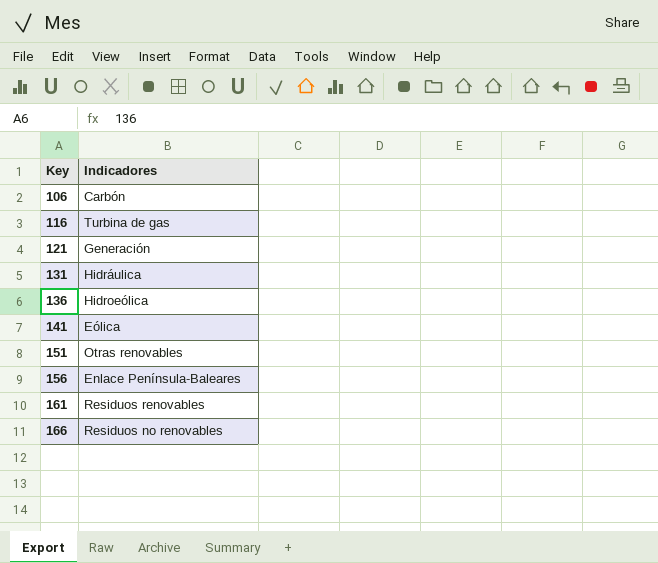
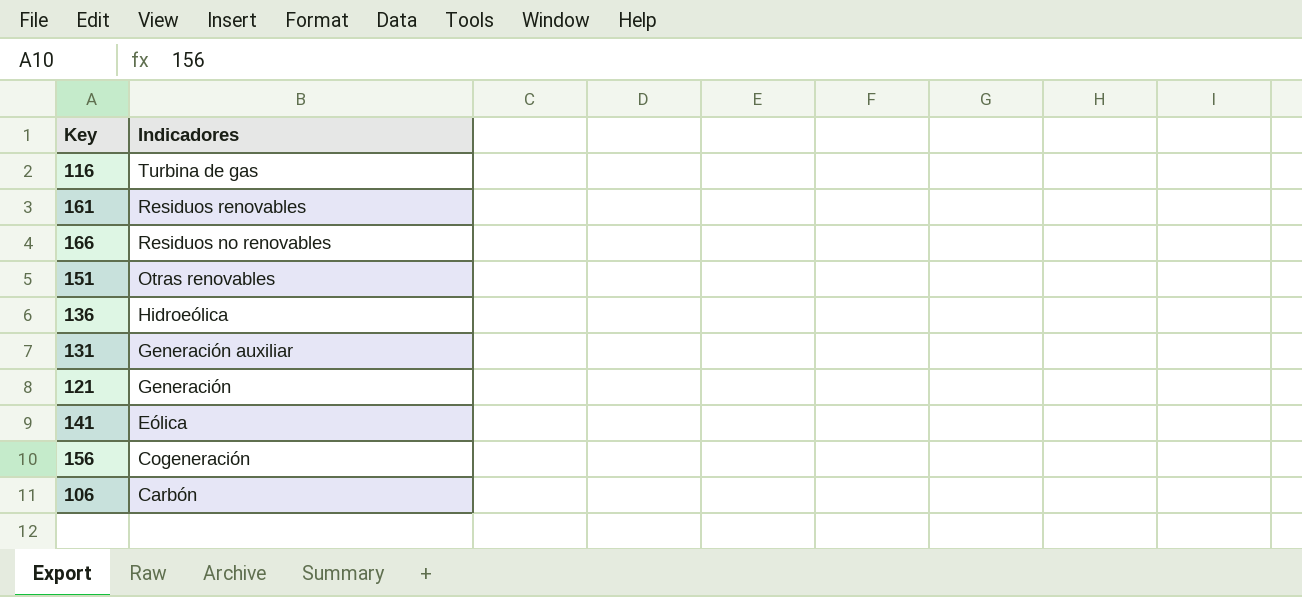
row order: Key ascending -> Indicadores descending
131 | Indicadores: Hidráulica -> Generación auxiliar
156 | Indicadores: Enlace Península-Baleares -> Cogeneración

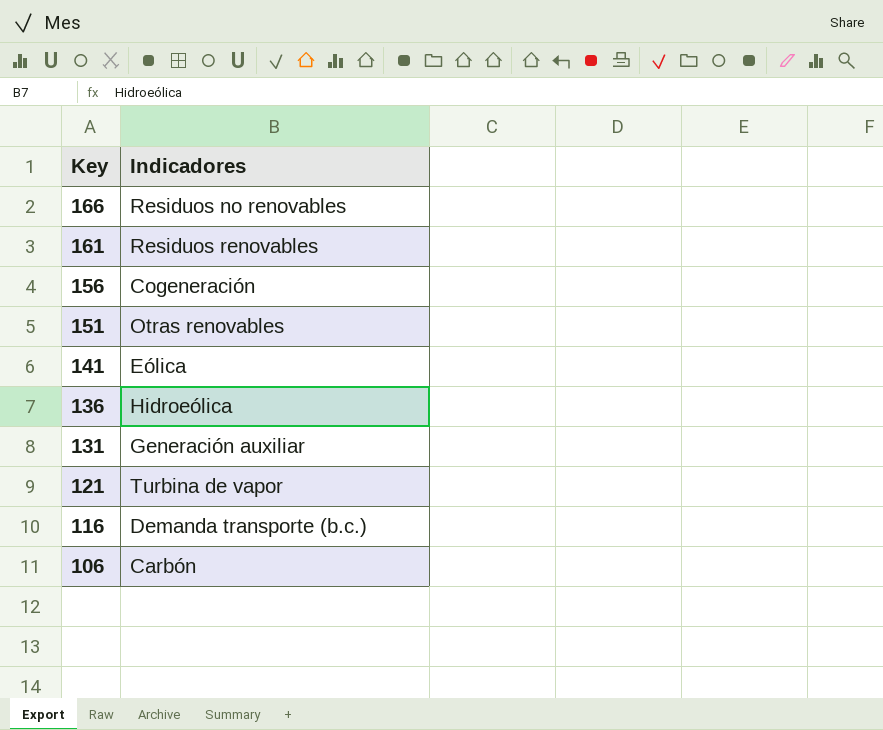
row order: Indicadores descending -> Key descending
121 | Indicadores: Generación -> Turbina de vapor
116 | Indicadores: Turbina de gas -> Demanda transporte (b.c.)

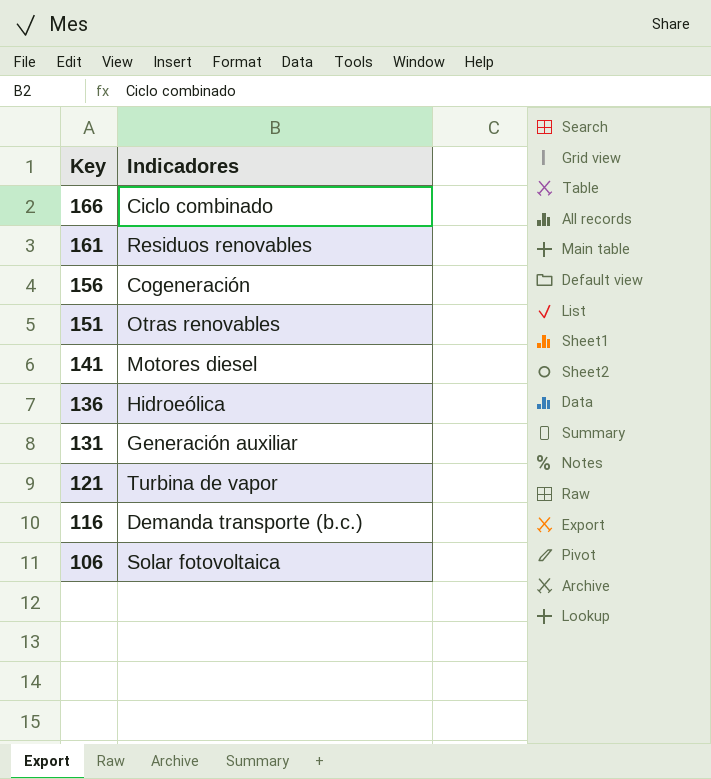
166 | Indicadores: Residuos no renovables -> Ciclo combinado
141 | Indicadores: Eólica -> Motores diesel
106 | Indicadores: Carbón -> Solar fotovoltaica

